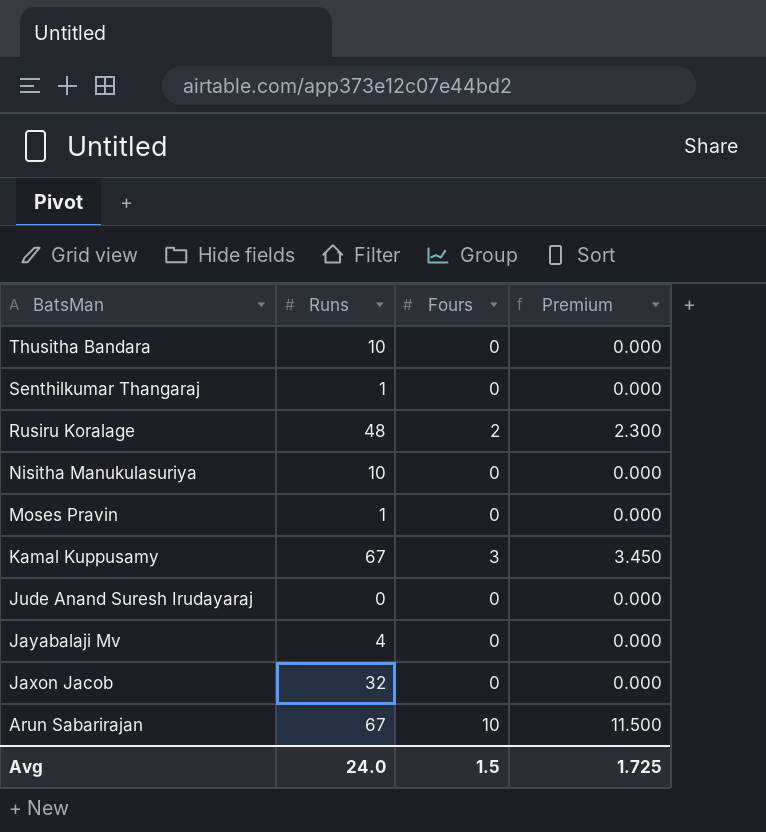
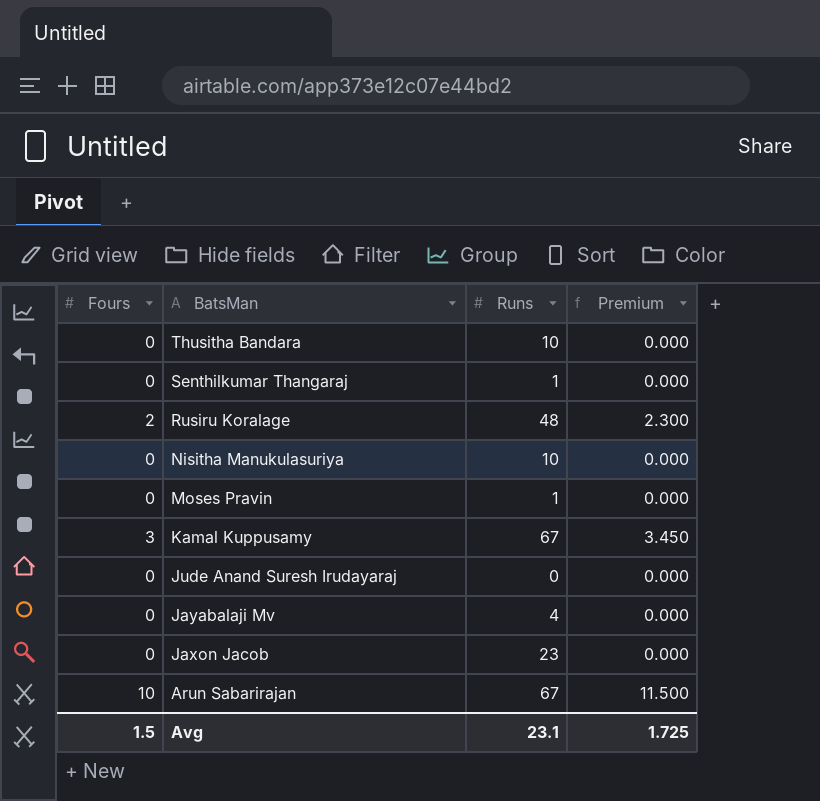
column Fours | position: 3 -> 1
Jaxon Jacob | Runs: 32 -> 23
Avg | Runs: 24.0 -> 23.1

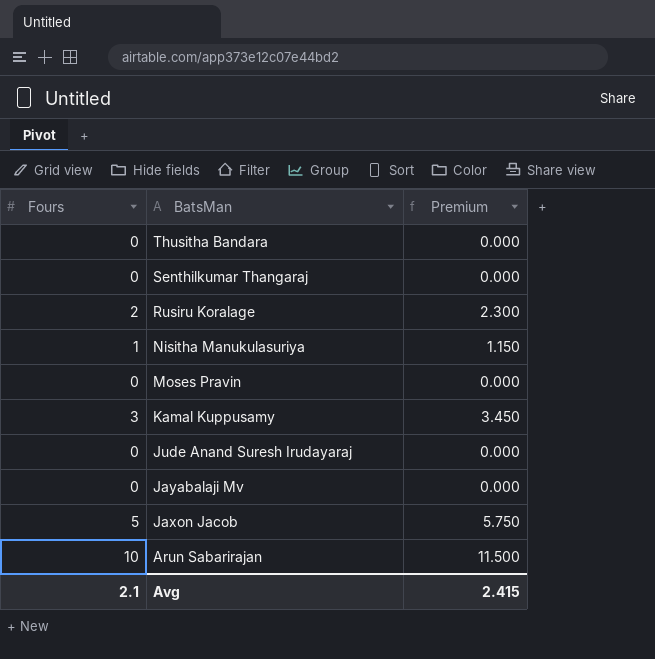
column Runs | position: 3 -> none
Nisitha Manukulasuriya | Fours: 0 -> 1
Nisitha Manukulasuriya | Premium: 0.000 -> 1.150
Jaxon Jacob | Fours: 0 -> 5
Jaxon Jacob | Premium: 0.000 -> 5.750
Avg | Fours: 1.5 -> 2.1
Avg | Premium: 1.725 -> 2.415

